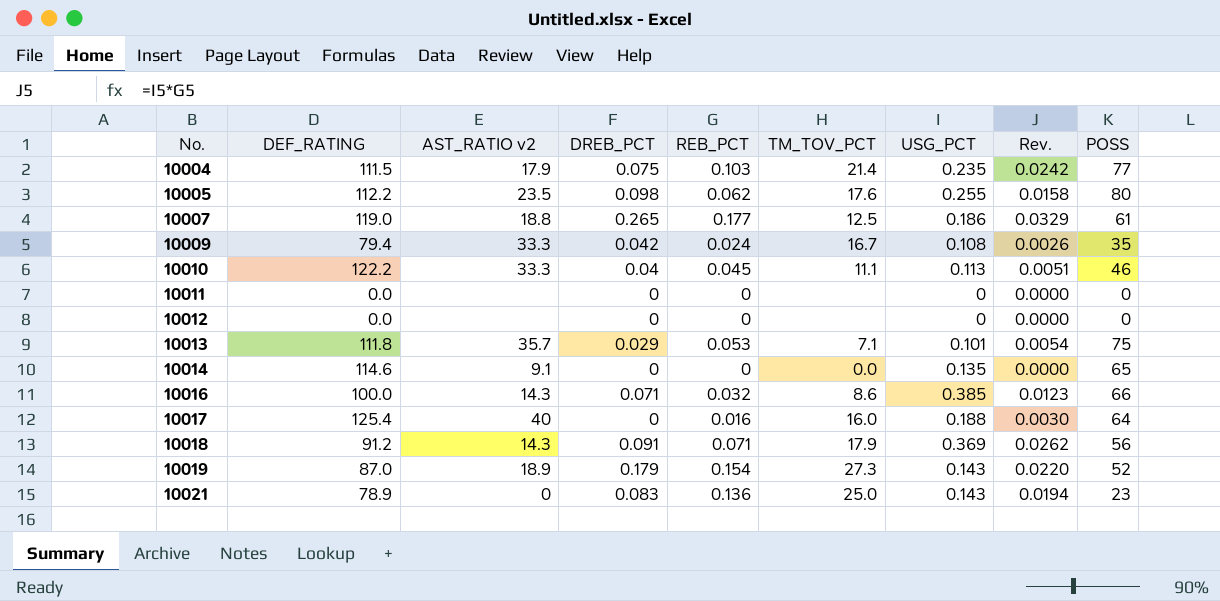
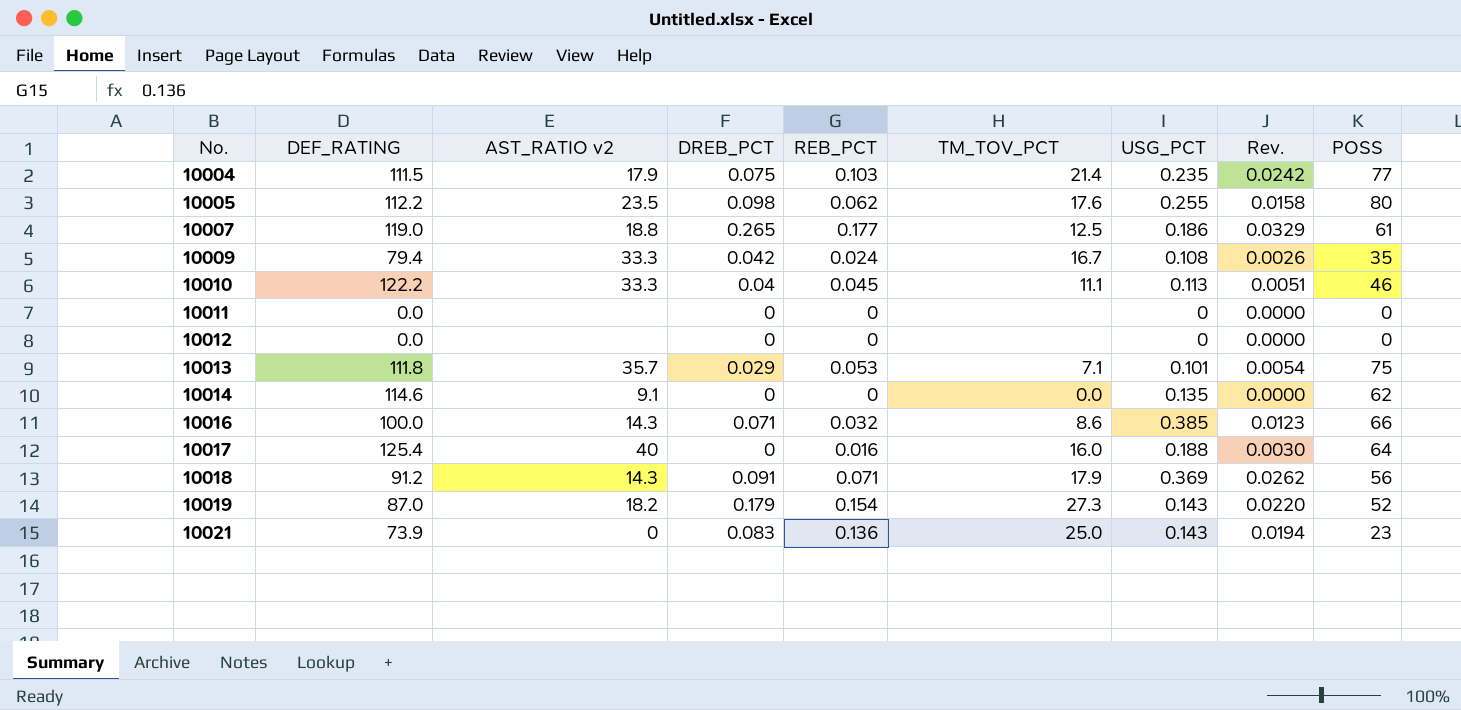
10014 | POSS: 65 -> 62
10019 | AST_RATIO v2: 18.9 -> 18.2
10021 | DEF_RATING: 78.9 -> 73.9

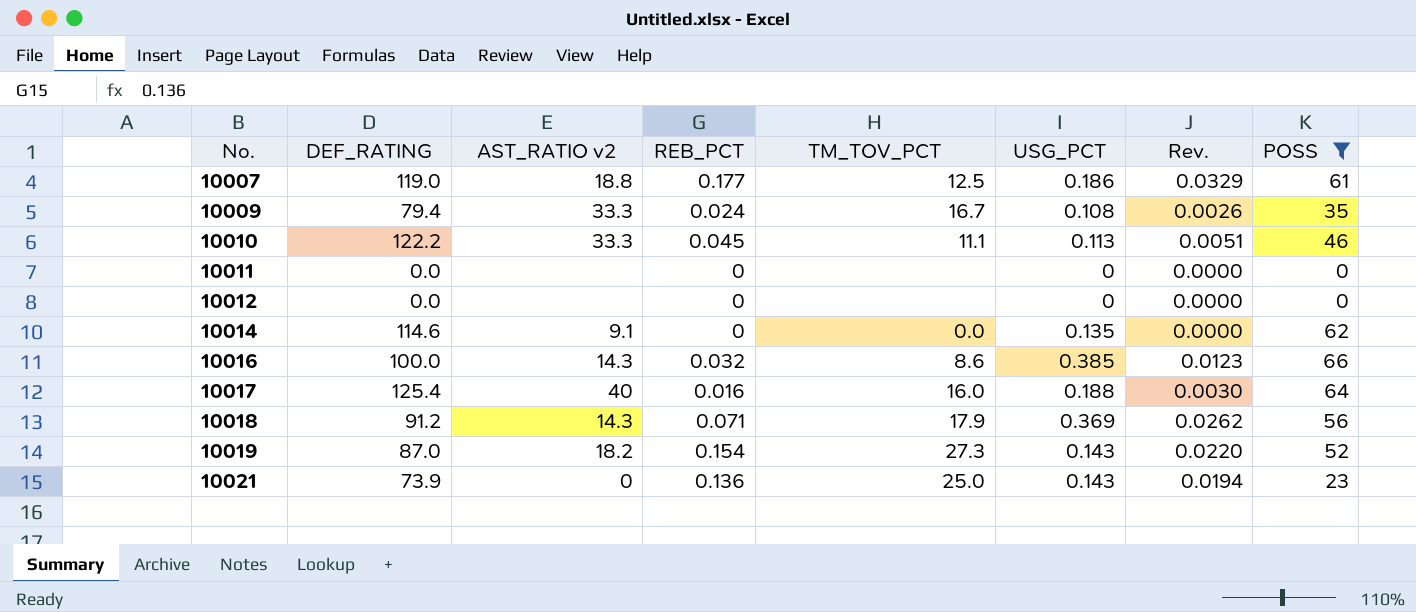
filter: none -> POSS <= 66
column DREB_PCT | position: 4 -> none

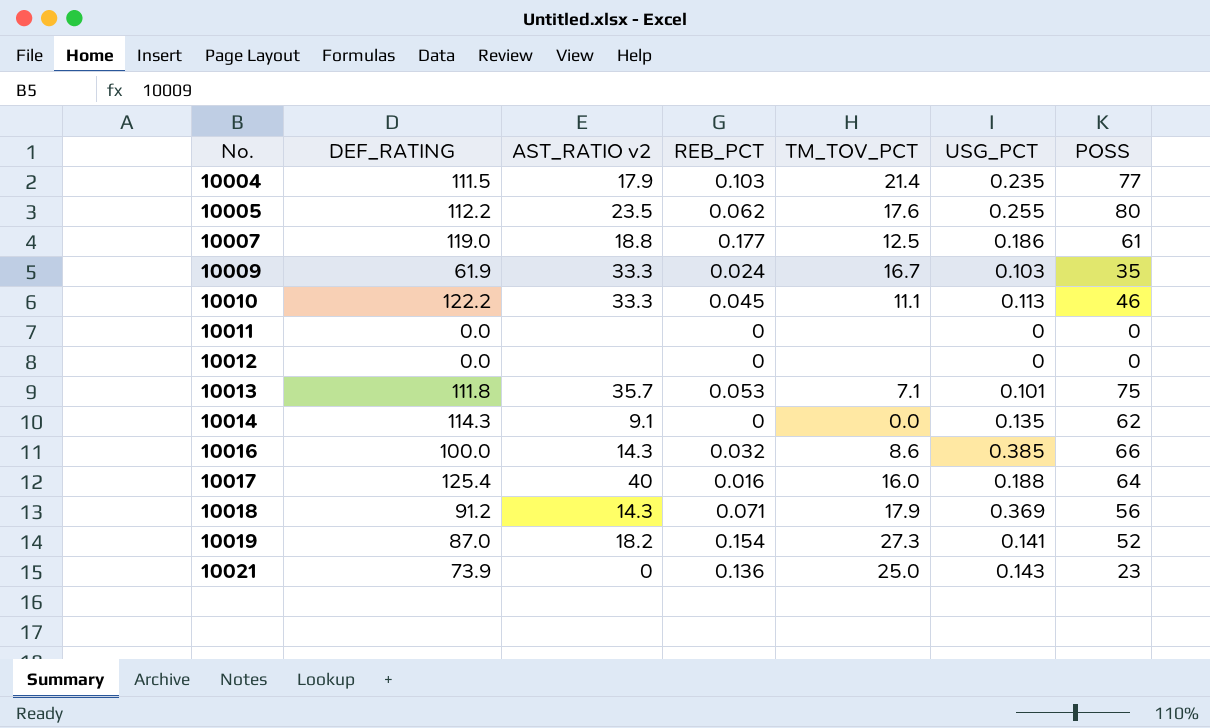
filter: POSS <= 66 -> none
column Rev. | formula: [REB_PCT] * [USG_PCT] -> none
10009 | DEF_RATING: 79.4 -> 61.9
10009 | USG_PCT: 0.108 -> 0.103
10014 | DEF_RATING: 114.6 -> 114.3
10019 | USG_PCT: 0.143 -> 0.141

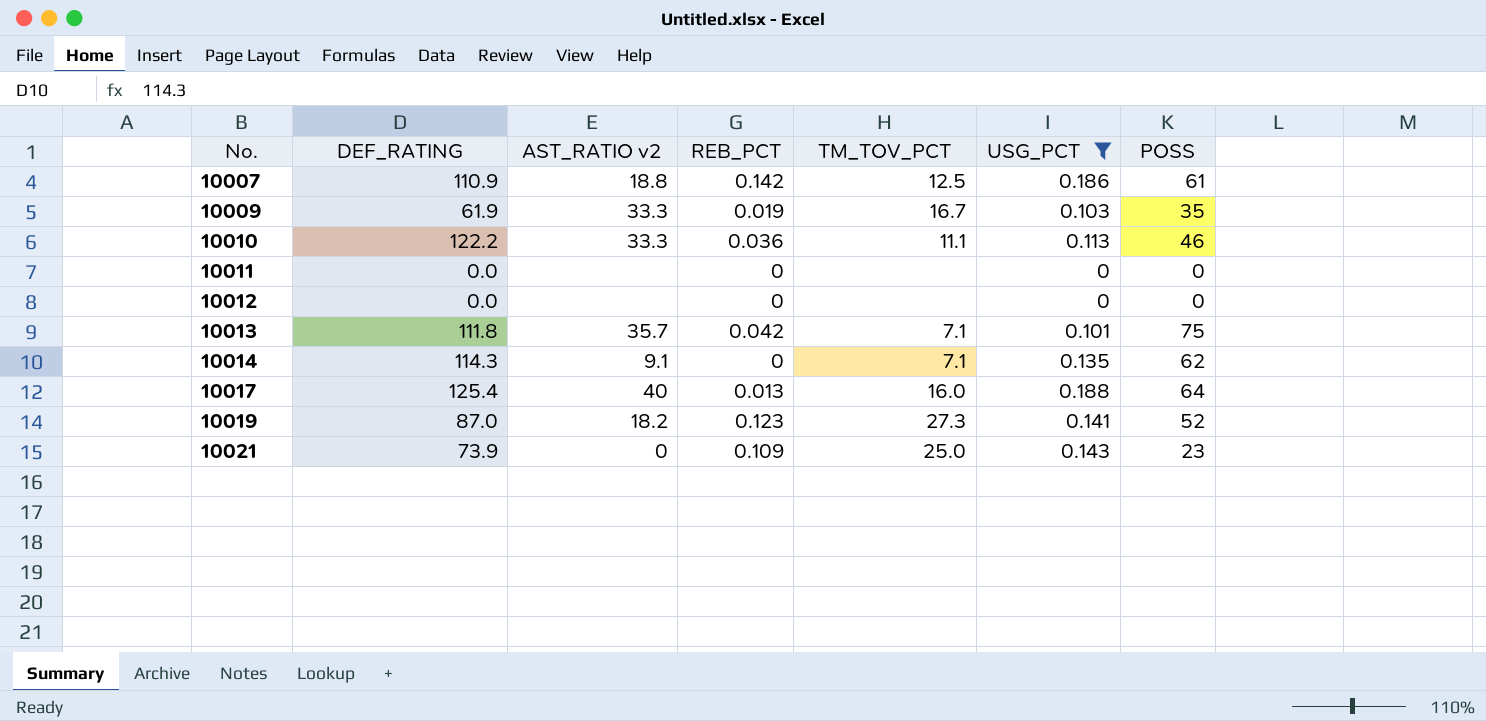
filter: none -> USG_PCT <= 0.188
10007 | DEF_RATING: 119.0 -> 110.9
10007 | REB_PCT: 0.177 -> 0.142
10009 | REB_PCT: 0.024 -> 0.019
10010 | REB_PCT: 0.045 -> 0.036
10013 | REB_PCT: 0.053 -> 0.042
10014 | TM_TOV_PCT: 0.0 -> 7.1
10017 | REB_PCT: 0.016 -> 0.013
10019 | REB_PCT: 0.154 -> 0.123
10021 | REB_PCT: 0.136 -> 0.109

